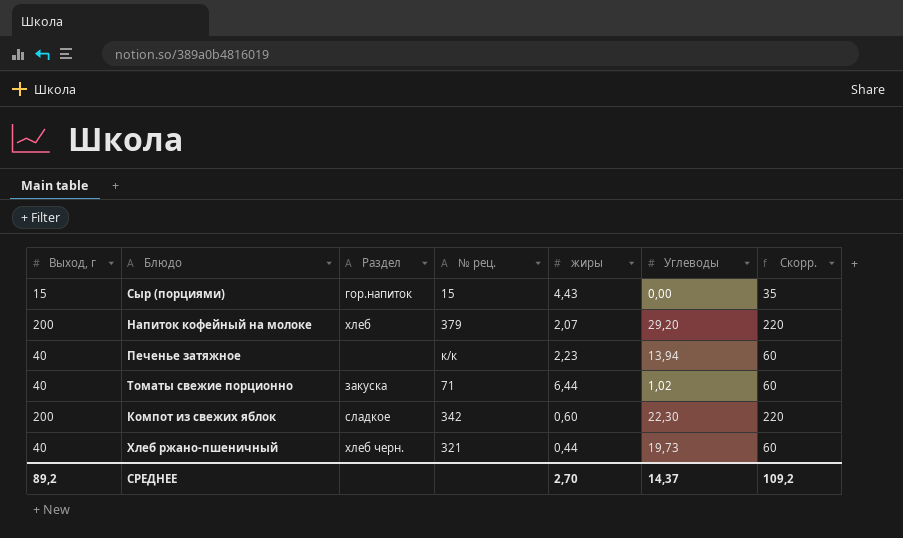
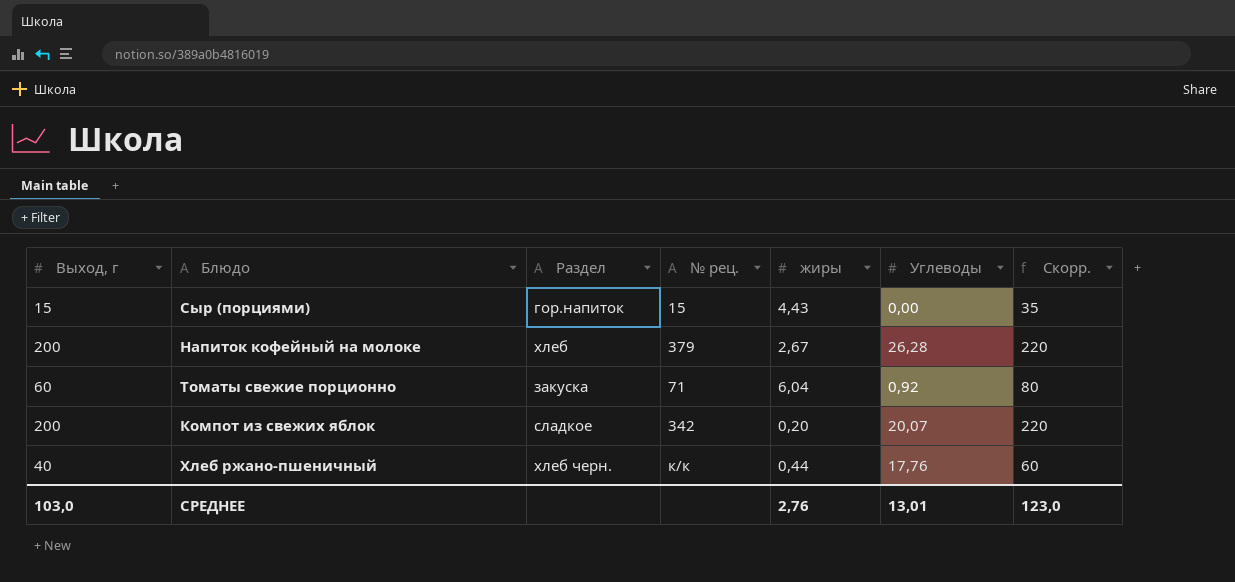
row Печенье затяжное: 40 | none | к/к | 2,23 | 13,94 | 60 -> none
Напиток кофейный на молоке | жиры: 2,07 -> 2,67
Напиток кофейный на молоке | Углеводы: 29,20 -> 26,28
Томаты свежие порционно | Выход, г: 40 -> 60
Томаты свежие порционно | жиры: 6,44 -> 6,04
Томаты свежие порционно | Углеводы: 1,02 -> 0,92
Томаты свежие порционно | Скорр.: 60 -> 80
Компот из свежих яблок | жиры: 0,60 -> 0,20
Компот из свежих яблок | Углеводы: 22,30 -> 20,07
Хлеб ржано-пшеничный | № рец.: 321 -> к/к
Хлеб ржано-пшеничный | Углеводы: 19,73 -> 17,76
СРЕДНЕЕ | Выход, г: 89,2 -> 103,0
СРЕДНЕЕ | жиры: 2,70 -> 2,76
СРЕДНЕЕ | Углеводы: 14,37 -> 13,01
СРЕДНЕЕ | Скорр.: 109,2 -> 123,0

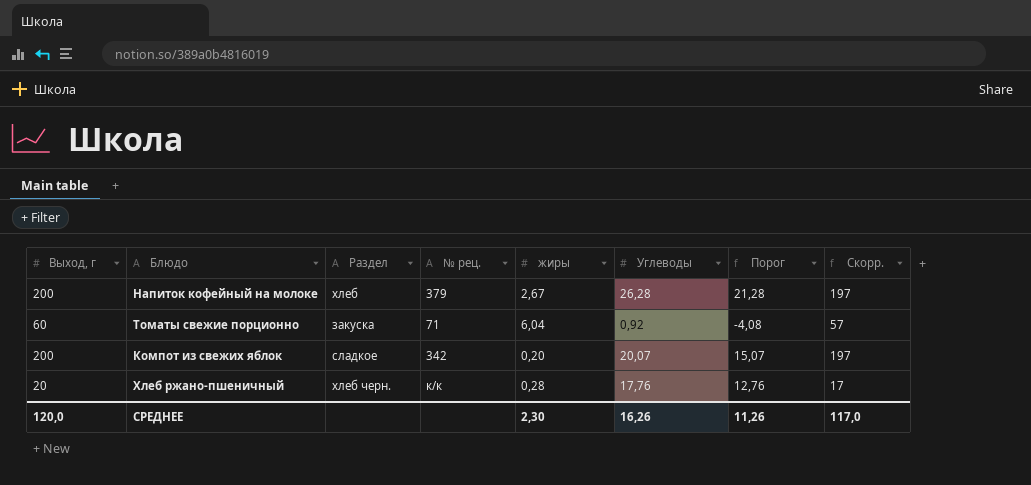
column Порог | formula: none -> [Углеводы] - 5
column Скорр. | formula: [Выход, г] + 20 -> [Выход, г] - 3
row Сыр (порциями): 15 | гор.напиток | 15 | 4,43 | 0,00 | 35 -> none
Хлеб ржано-пшеничный | Выход, г: 40 -> 20
Хлеб ржано-пшеничный | жиры: 0,44 -> 0,28
СРЕДНЕЕ | Выход, г: 103,0 -> 120,0
СРЕДНЕЕ | жиры: 2,76 -> 2,30
СРЕДНЕЕ | Углеводы: 13,01 -> 16,26
СРЕДНЕЕ | Скорр.: 123,0 -> 117,0

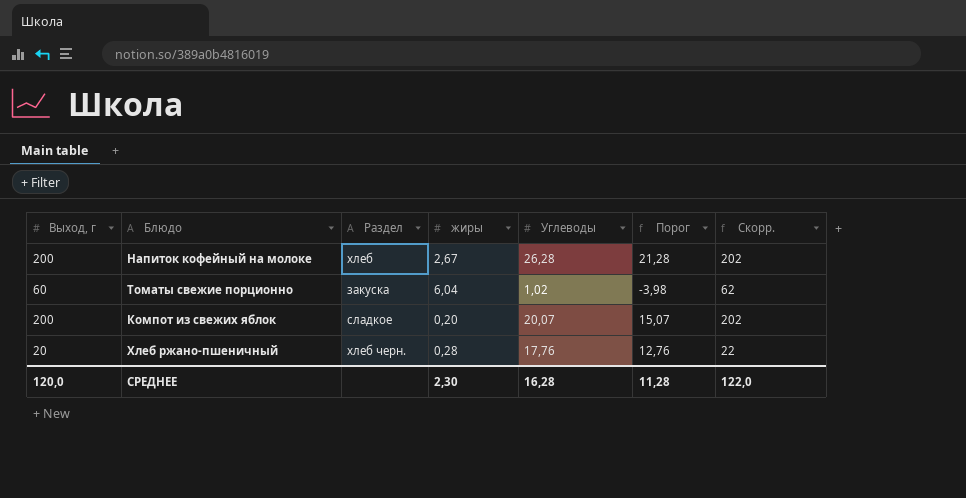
column № рец. | position: 4 -> none
column Скорр. | formula: [Выход, г] - 3 -> [Выход, г] + 2
Томаты свежие порционно | Углеводы: 0,92 -> 1,02
Томаты свежие порционно | Порог: -4,08 -> -3,98
СРЕДНЕЕ | Углеводы: 16,26 -> 16,28
СРЕДНЕЕ | Порог: 11,26 -> 11,28
СРЕДНЕЕ | Скорр.: 117,0 -> 122,0

